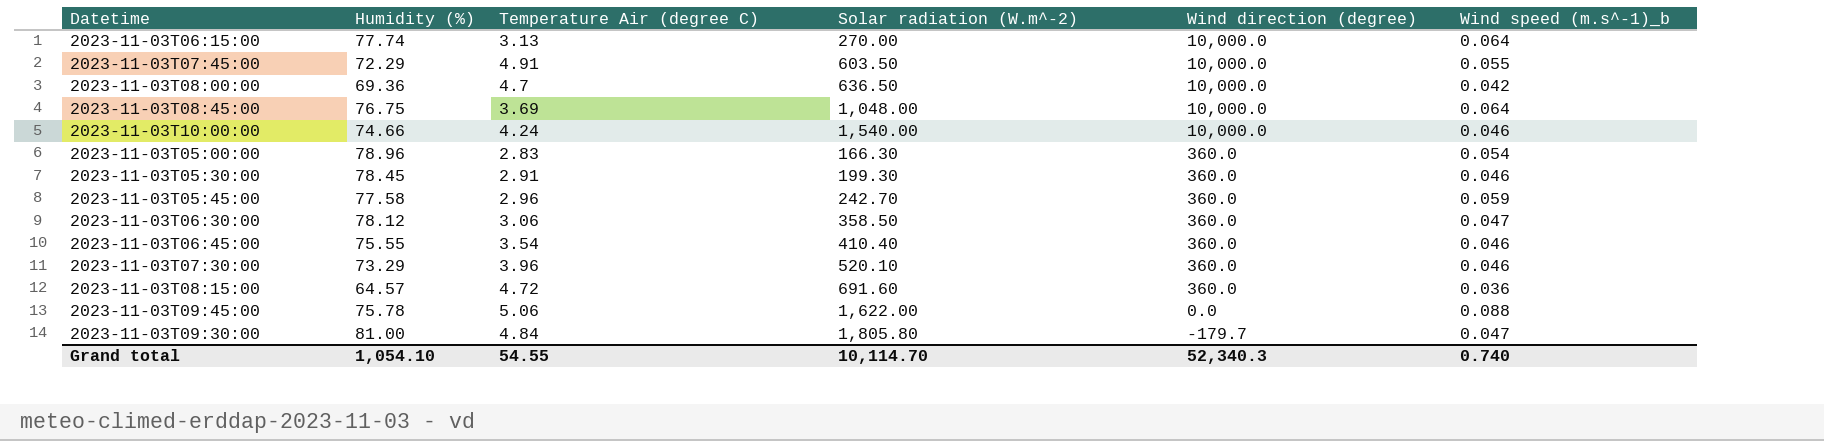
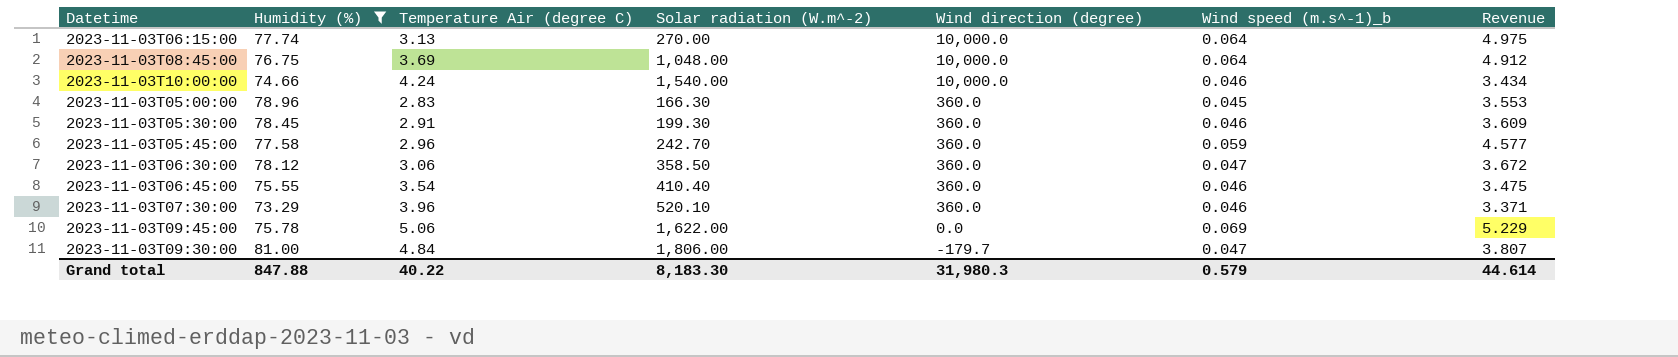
filter: none -> Humidity (%) >= 73.29
column Revenue | formula: none -> [Humidity (%)] * [Wind speed (m.s^-1)_b]
2023-11-03T05:00:00 | Wind speed (m.s^-1)_b: 0.054 -> 0.045
2023-11-03T09:45:00 | Wind speed (m.s^-1)_b: 0.088 -> 0.069
2023-11-03T09:30:00 | Solar radiation (W.m^-2): 1,805.80 -> 1,806.00
Grand total | Humidity (%): 1,054.10 -> 847.88
Grand total | Temperature Air (degree C): 54.55 -> 40.22
Grand total | Solar radiation (W.m^-2): 10,114.70 -> 8,183.30
Grand total | Wind direction (degree): 52,340.3 -> 31,980.3
Grand total | Wind speed (m.s^-1)_b: 0.740 -> 0.579

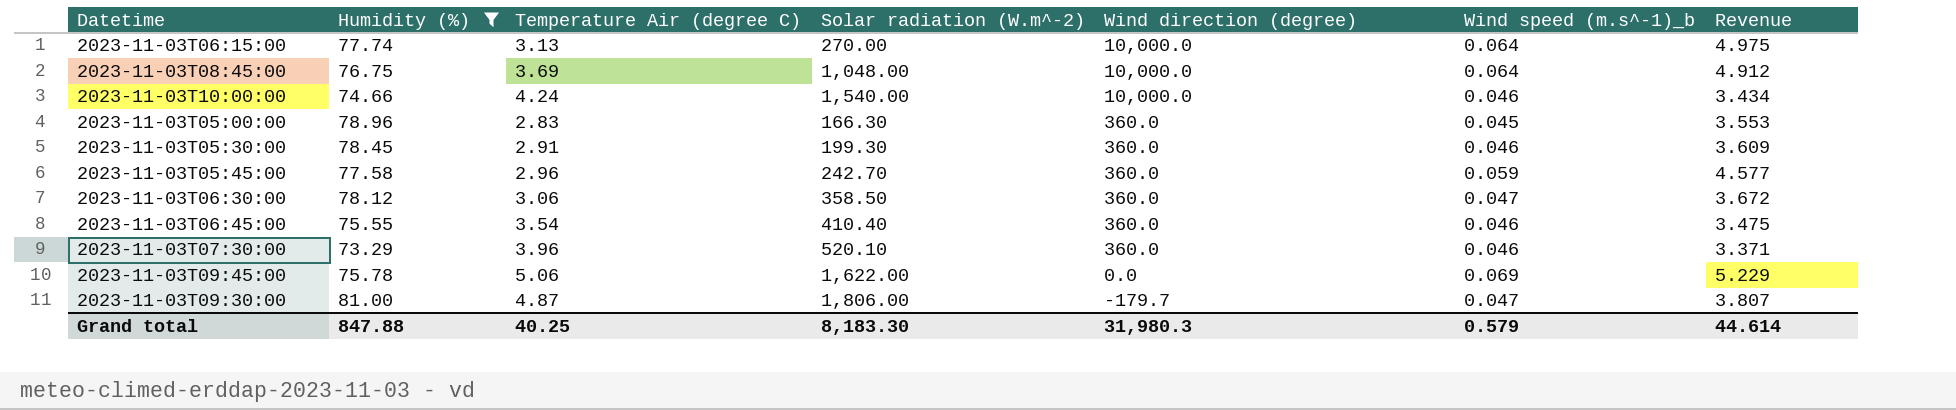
2023-11-03T09:30:00 | Temperature Air (degree C): 4.84 -> 4.87
Grand total | Temperature Air (degree C): 40.22 -> 40.25

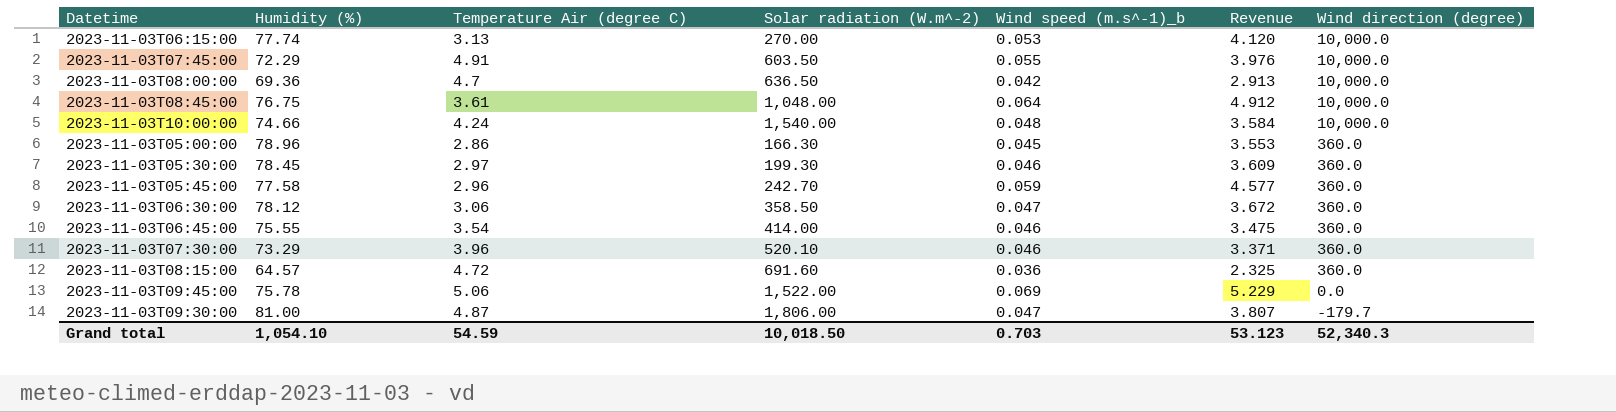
filter: Humidity (%) >= 73.29 -> none
column Wind direction (degree) | position: 5 -> 7
2023-11-03T06:15:00 | Wind speed (m.s^-1)_b: 0.064 -> 0.053
2023-11-03T06:15:00 | Revenue: 4.975 -> 4.120
2023-11-03T08:45:00 | Temperature Air (degree C): 3.69 -> 3.61
2023-11-03T10:00:00 | Wind speed (m.s^-1)_b: 0.046 -> 0.048
2023-11-03T10:00:00 | Revenue: 3.434 -> 3.584
2023-11-03T05:00:00 | Temperature Air (degree C): 2.83 -> 2.86
2023-11-03T05:30:00 | Temperature Air (degree C): 2.91 -> 2.97
2023-11-03T06:45:00 | Solar radiation (W.m^-2): 410.40 -> 414.00
2023-11-03T09:45:00 | Solar radiation (W.m^-2): 1,622.00 -> 1,522.00
Grand total | Humidity (%): 847.88 -> 1,054.10
Grand total | Temperature Air (degree C): 40.25 -> 54.59
Grand total | Solar radiation (W.m^-2): 8,183.30 -> 10,018.50
Grand total | Wind speed (m.s^-1)_b: 0.579 -> 0.703
Grand total | Revenue: 44.614 -> 53.123
Grand total | Wind direction (degree): 31,980.3 -> 52,340.3

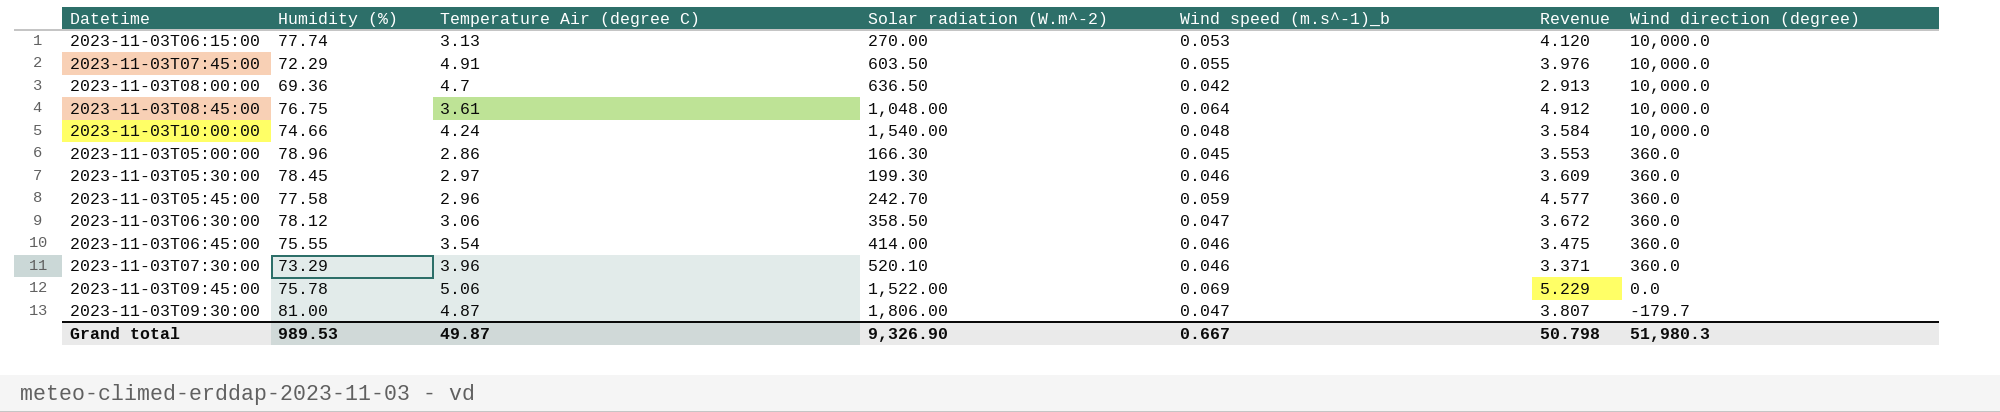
row 2023-11-03T08:15:00: 64.57 | 4.72 | 691.60 | 0.036 | 2.325 | 360.0 -> none
Grand total | Humidity (%): 1,054.10 -> 989.53
Grand total | Temperature Air (degree C): 54.59 -> 49.87
Grand total | Solar radiation (W.m^-2): 10,018.50 -> 9,326.90
Grand total | Wind speed (m.s^-1)_b: 0.703 -> 0.667
Grand total | Revenue: 53.123 -> 50.798
Grand total | Wind direction (degree): 52,340.3 -> 51,980.3

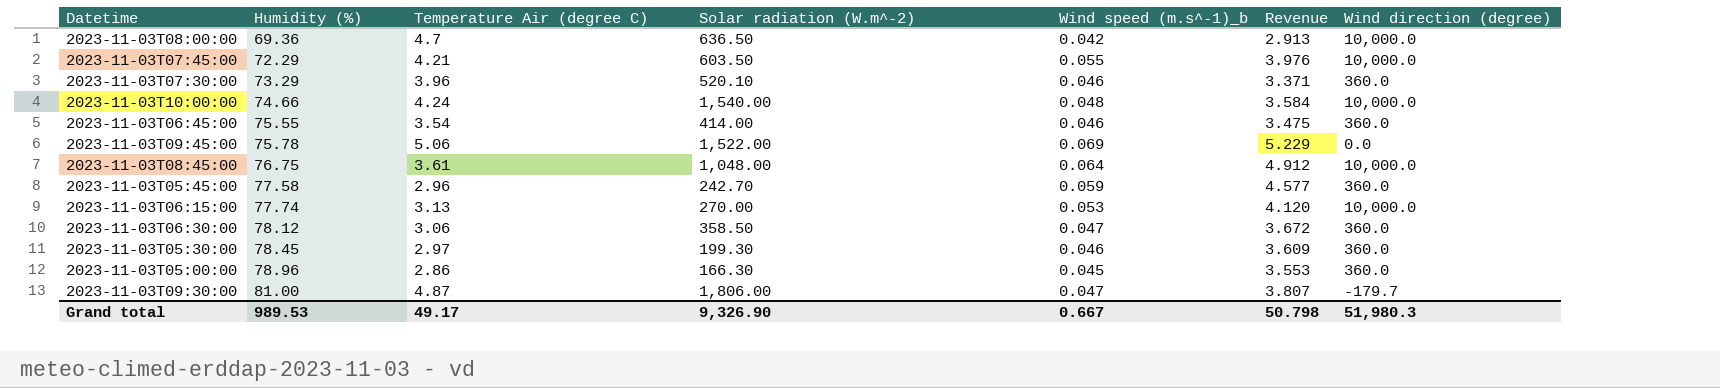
row order: Wind direction (degree) descending -> Humidity (%) ascending
2023-11-03T07:45:00 | Temperature Air (degree C): 4.91 -> 4.21
Grand total | Temperature Air (degree C): 49.87 -> 49.17

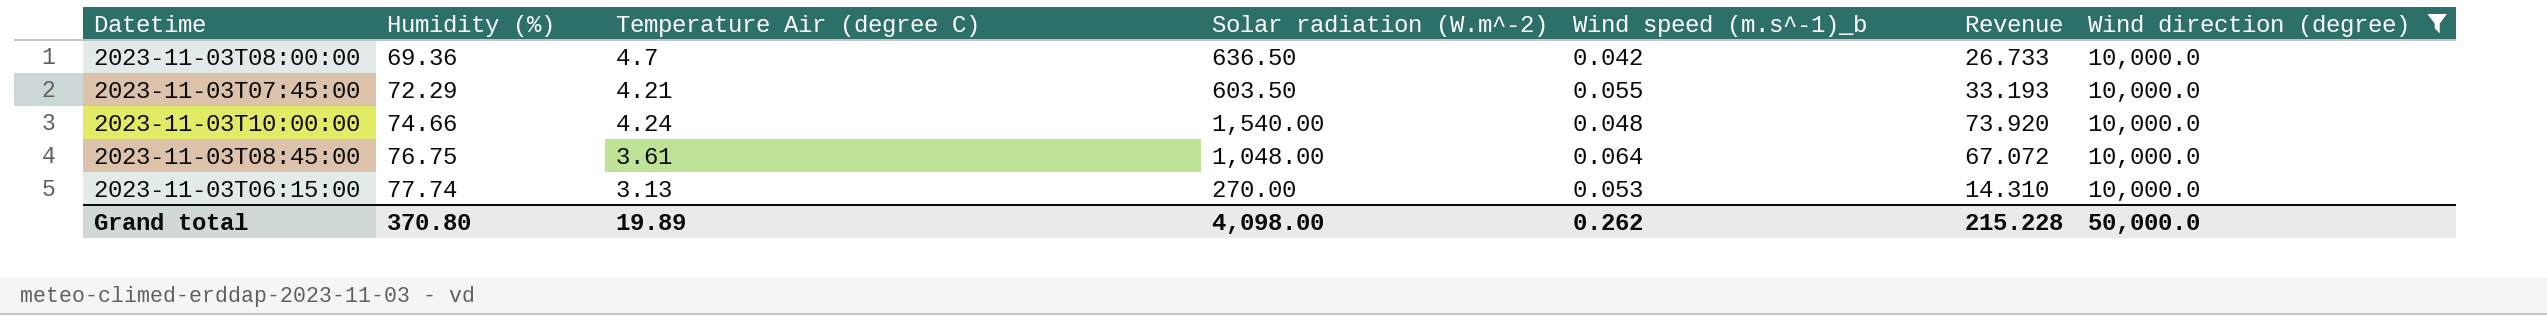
filter: none -> Wind direction (degree) = 10,000.0
column Revenue | formula: [Humidity (%)] * [Wind speed (m.s^-1)_b] -> [Solar radiation (W.m^-2)] * [Wind speed (m.s^-1)_b]
Grand total | Humidity (%): 989.53 -> 370.80
Grand total | Temperature Air (degree C): 49.17 -> 19.89
Grand total | Solar radiation (W.m^-2): 9,326.90 -> 4,098.00
Grand total | Wind speed (m.s^-1)_b: 0.667 -> 0.262
Grand total | Revenue: 50.798 -> 215.228
Grand total | Wind direction (degree): 51,980.3 -> 50,000.0

